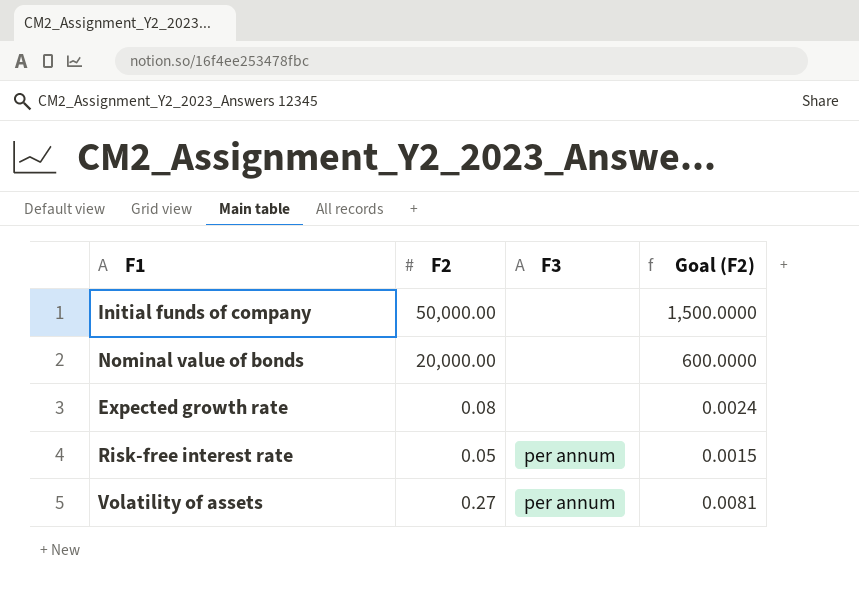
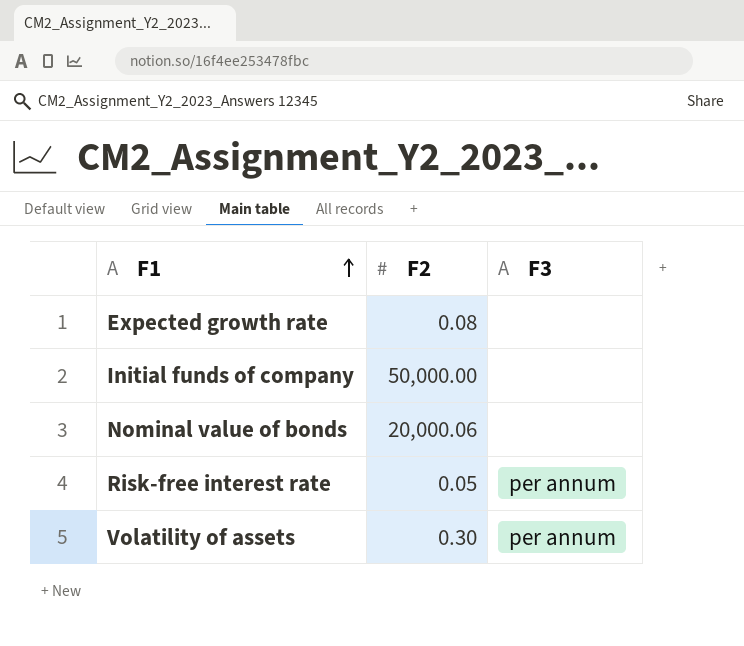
row order: none -> F1 ascending
column Goal (F2) | formula: [F2] * 0.03 -> none
Nominal value of bonds | F2: 20,000.00 -> 20,000.06
Volatility of assets | F2: 0.27 -> 0.30

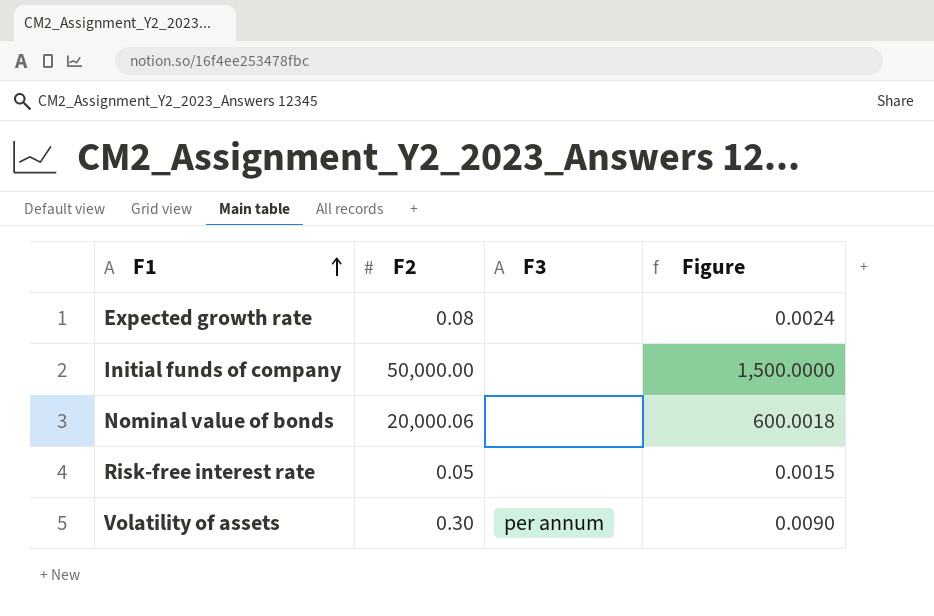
column Figure | formula: none -> [F2] * 0.03
Risk-free interest rate | F3: per annum -> none

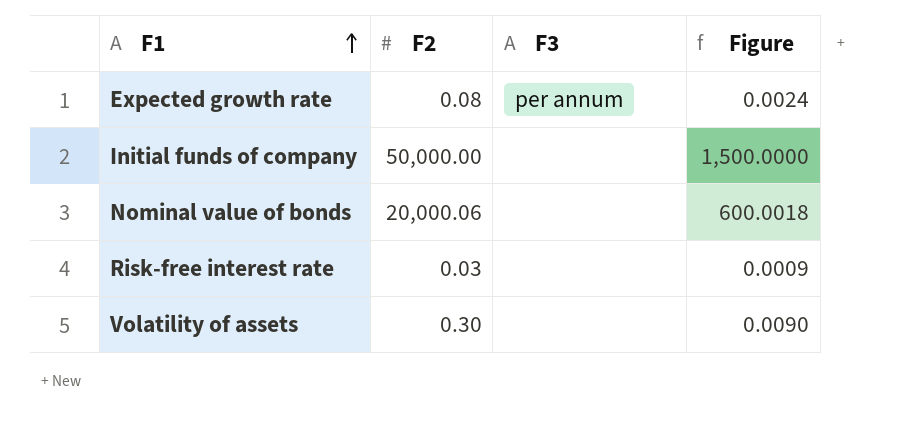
Expected growth rate | F3: none -> per annum
Risk-free interest rate | F2: 0.05 -> 0.03
Risk-free interest rate | Figure: 0.0015 -> 0.0009
Volatility of assets | F3: per annum -> none

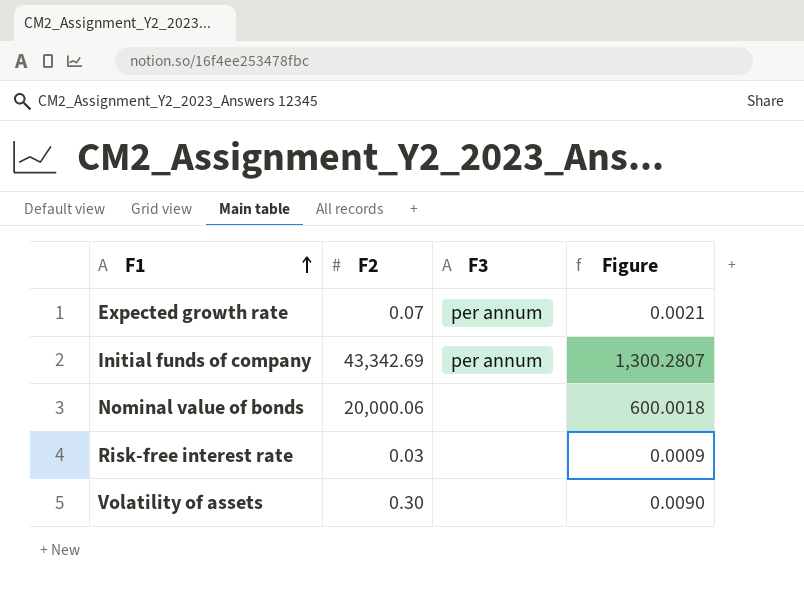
Expected growth rate | F2: 0.08 -> 0.07
Expected growth rate | Figure: 0.0024 -> 0.0021
Initial funds of company | F2: 50,000.00 -> 43,342.69
Initial funds of company | F3: none -> per annum
Initial funds of company | Figure: 1,500.0000 -> 1,300.2807

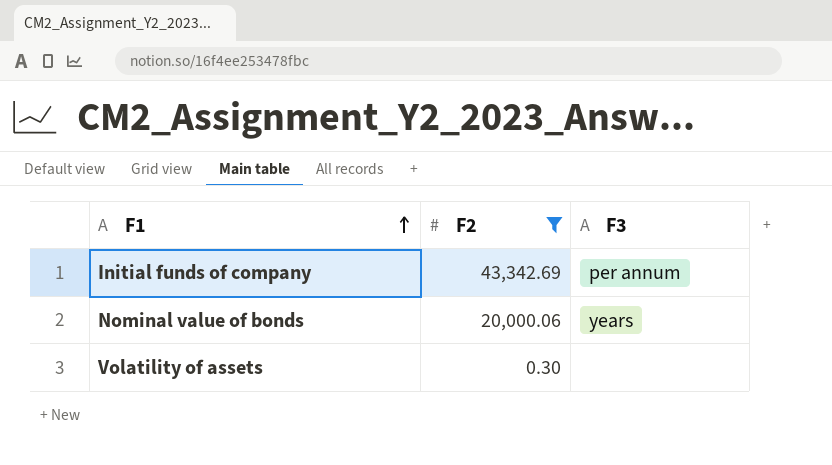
filter: none -> F2 >= 0.30
column Figure | formula: [F2] * 0.03 -> none
Nominal value of bonds | F3: none -> years

